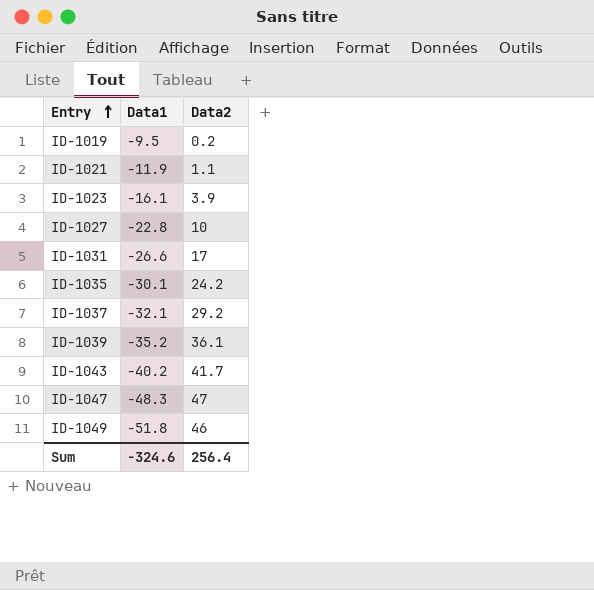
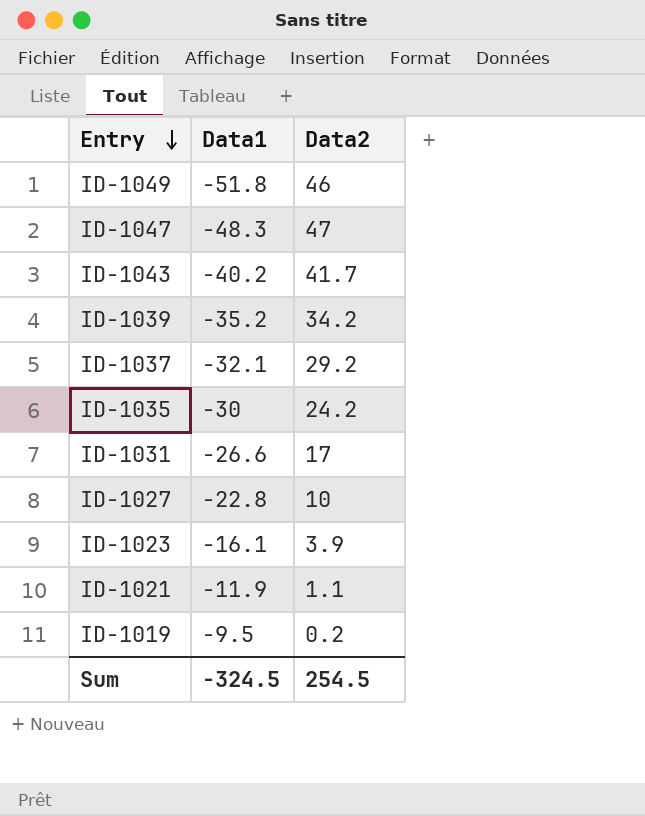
row order: Entry ascending -> Entry descending
ID-1039 | Data2: 36.1 -> 34.2
ID-1035 | Data1: -30.1 -> -30
Sum | Data1: -324.6 -> -324.5
Sum | Data2: 256.4 -> 254.5

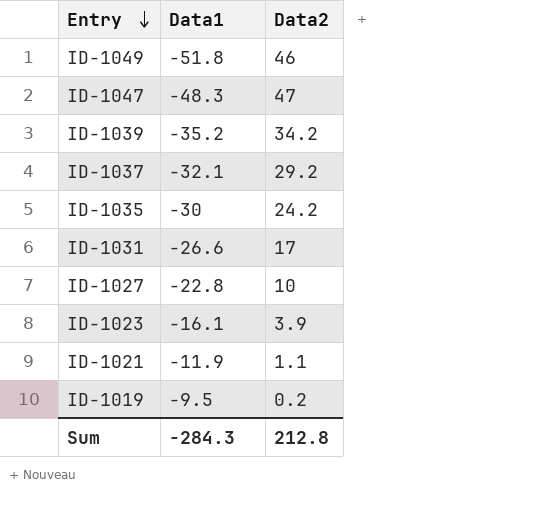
row ID-1043: -40.2 | 41.7 -> none
Sum | Data1: -324.5 -> -284.3
Sum | Data2: 254.5 -> 212.8

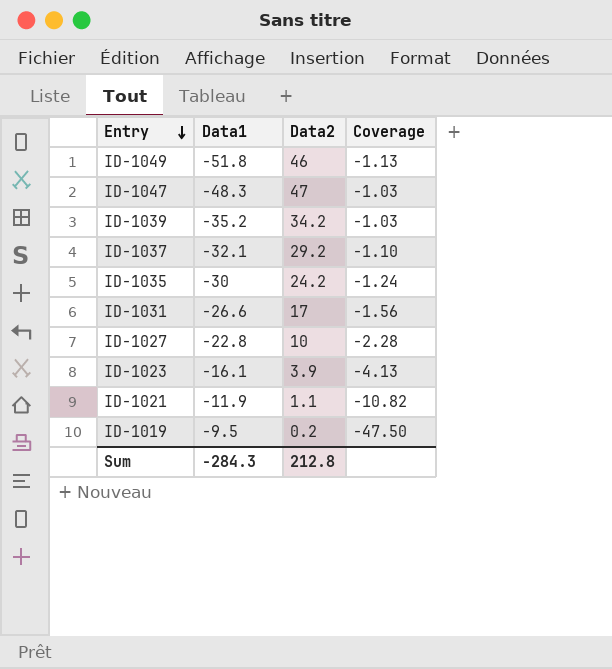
column Coverage | formula: none -> [Data1] / [Data2]

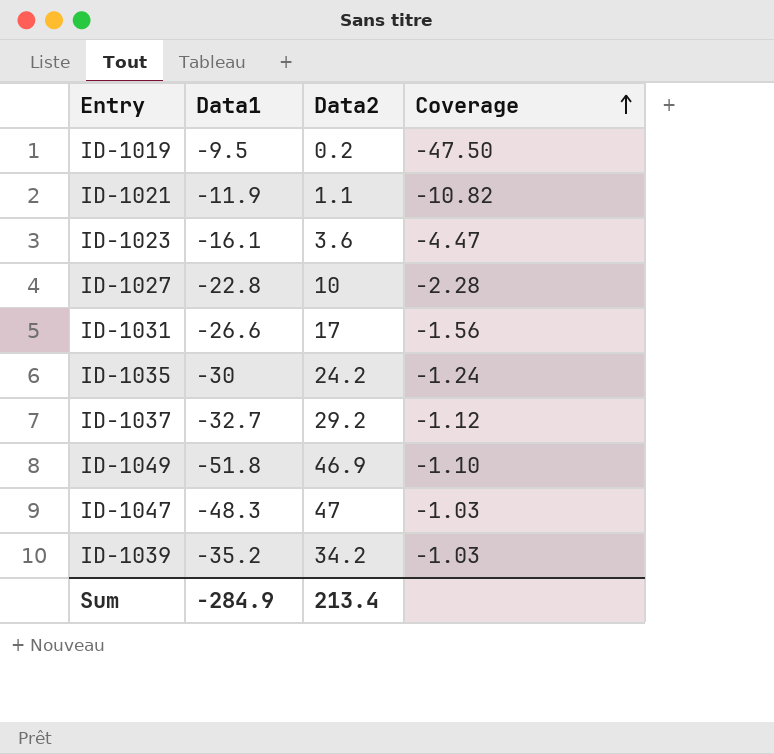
row order: Entry descending -> Coverage ascending
ID-1023 | Data2: 3.9 -> 3.6
ID-1023 | Coverage: -4.13 -> -4.47
ID-1037 | Data1: -32.1 -> -32.7
ID-1037 | Coverage: -1.10 -> -1.12
ID-1049 | Data2: 46 -> 46.9
ID-1049 | Coverage: -1.13 -> -1.10
Sum | Data1: -284.3 -> -284.9
Sum | Data2: 212.8 -> 213.4

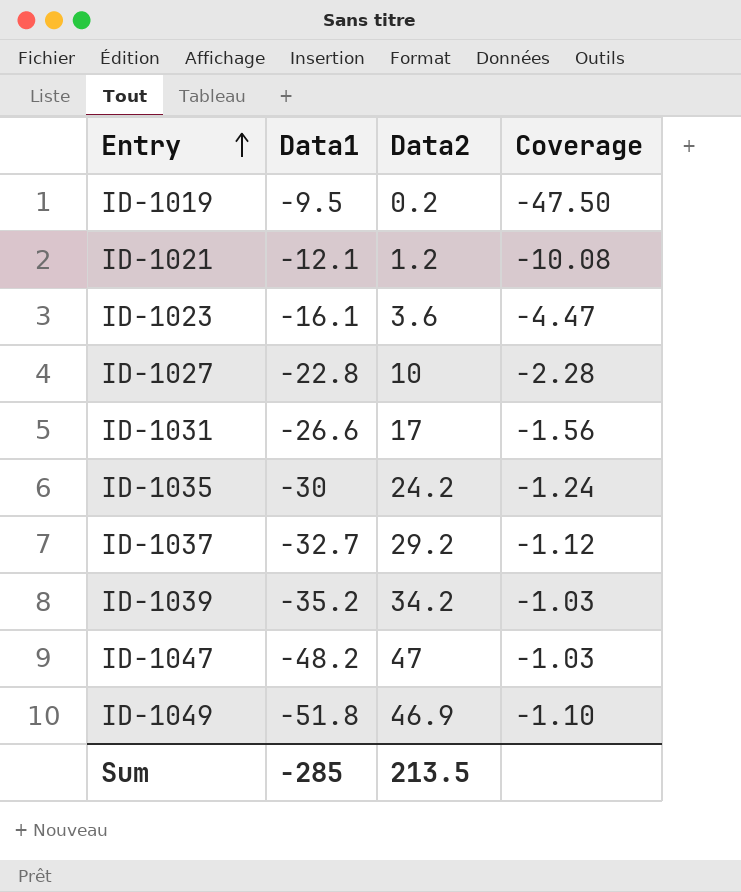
row order: Coverage ascending -> Entry ascending
ID-1021 | Data1: -11.9 -> -12.1
ID-1021 | Data2: 1.1 -> 1.2
ID-1021 | Coverage: -10.82 -> -10.08
ID-1047 | Data1: -48.3 -> -48.2
Sum | Data1: -284.9 -> -285
Sum | Data2: 213.4 -> 213.5

